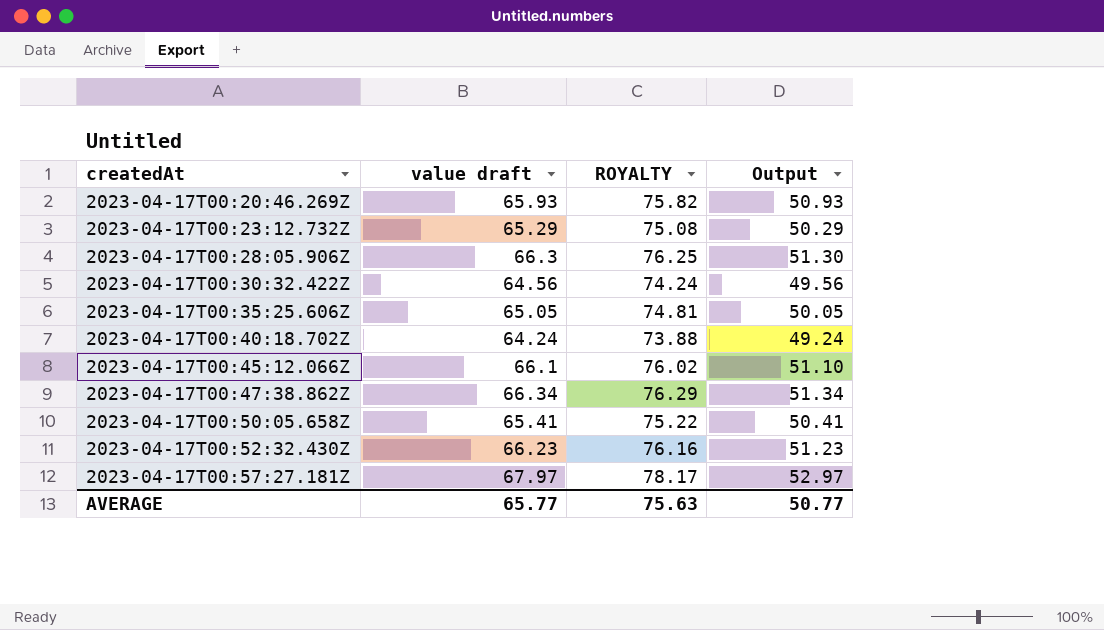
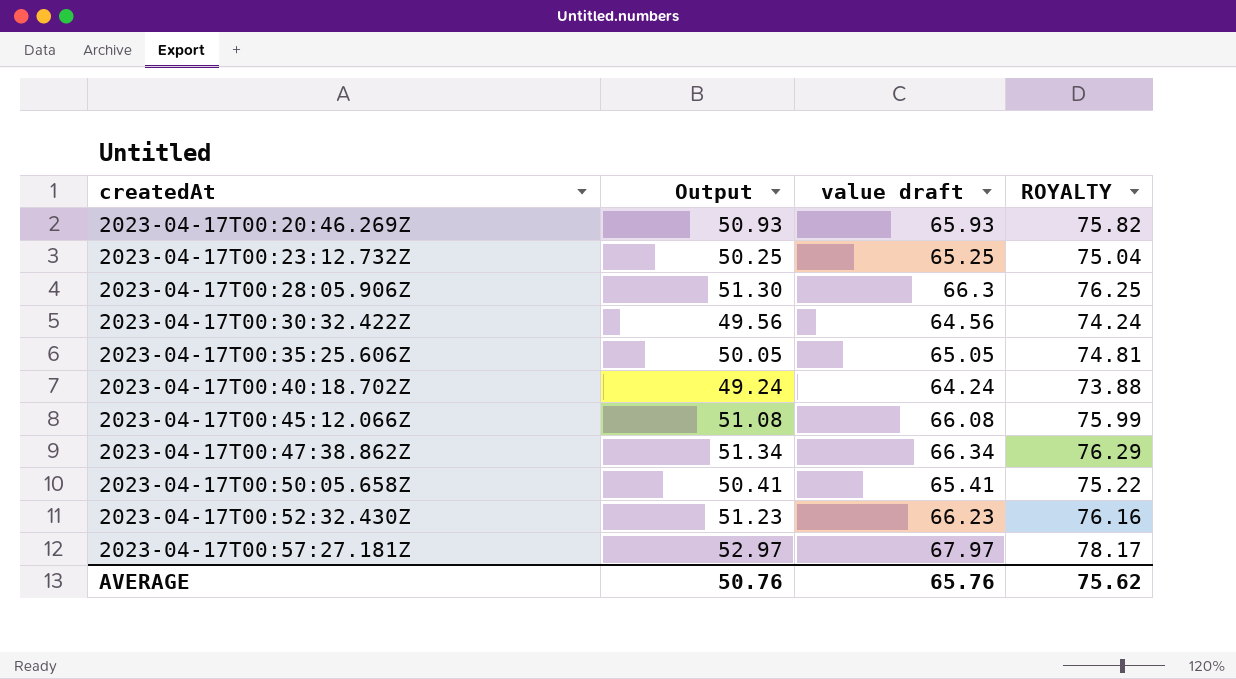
column Output | position: 4 -> 2
2023-04-17T00:23:12.732Z | Output: 50.29 -> 50.25
2023-04-17T00:23:12.732Z | value draft: 65.29 -> 65.25
2023-04-17T00:23:12.732Z | ROYALTY: 75.08 -> 75.04
2023-04-17T00:45:12.066Z | Output: 51.10 -> 51.08
2023-04-17T00:45:12.066Z | value draft: 66.1 -> 66.08
2023-04-17T00:45:12.066Z | ROYALTY: 76.02 -> 75.99
AVERAGE | Output: 50.77 -> 50.76
AVERAGE | value draft: 65.77 -> 65.76
AVERAGE | ROYALTY: 75.63 -> 75.62

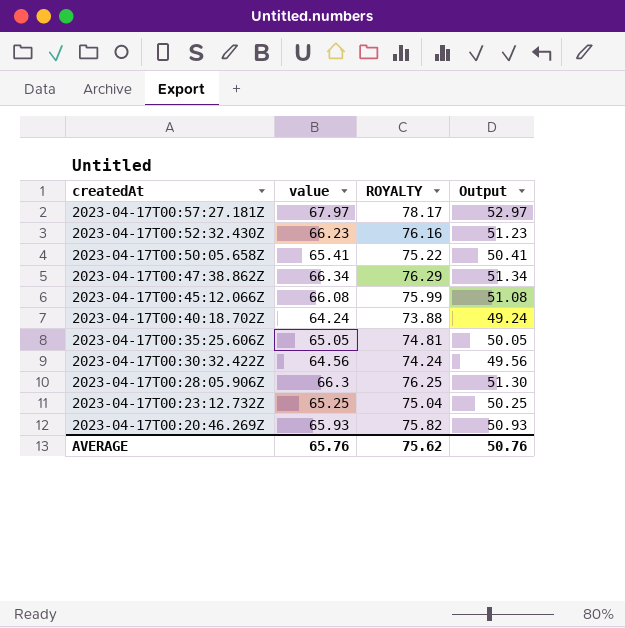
row order: createdAt ascending -> createdAt descending
column name: value draft -> value
column Output | position: 2 -> 4

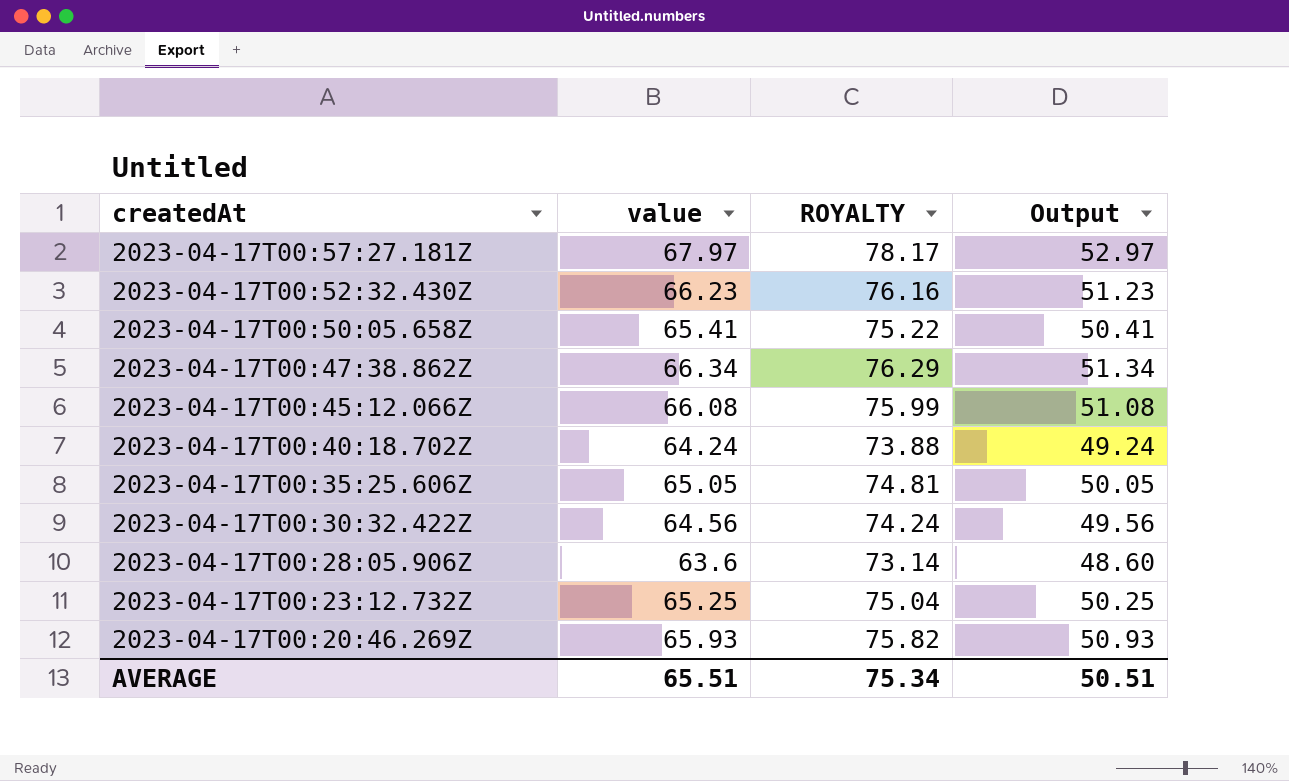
2023-04-17T00:28:05.906Z | value: 66.3 -> 63.6
2023-04-17T00:28:05.906Z | ROYALTY: 76.25 -> 73.14
2023-04-17T00:28:05.906Z | Output: 51.30 -> 48.60
AVERAGE | value: 65.76 -> 65.51
AVERAGE | ROYALTY: 75.62 -> 75.34
AVERAGE | Output: 50.76 -> 50.51

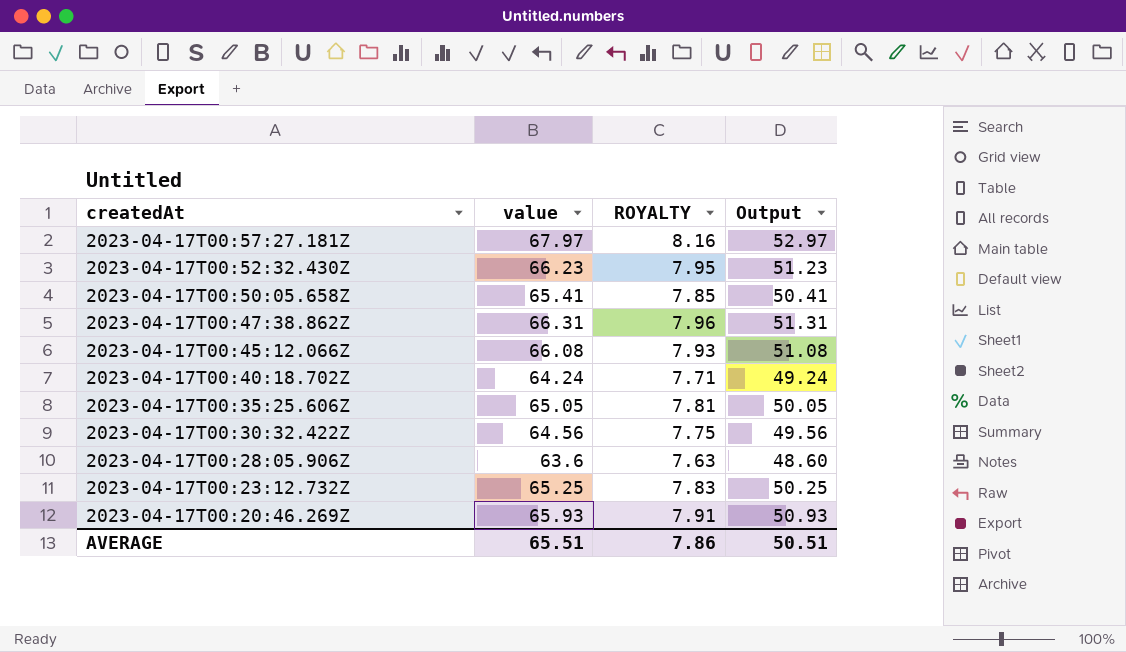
column ROYALTY | formula: [value] * 1.15 -> [value] * 0.12
2023-04-17T00:47:38.862Z | value: 66.34 -> 66.31
2023-04-17T00:47:38.862Z | Output: 51.34 -> 51.31
AVERAGE | ROYALTY: 75.34 -> 7.86

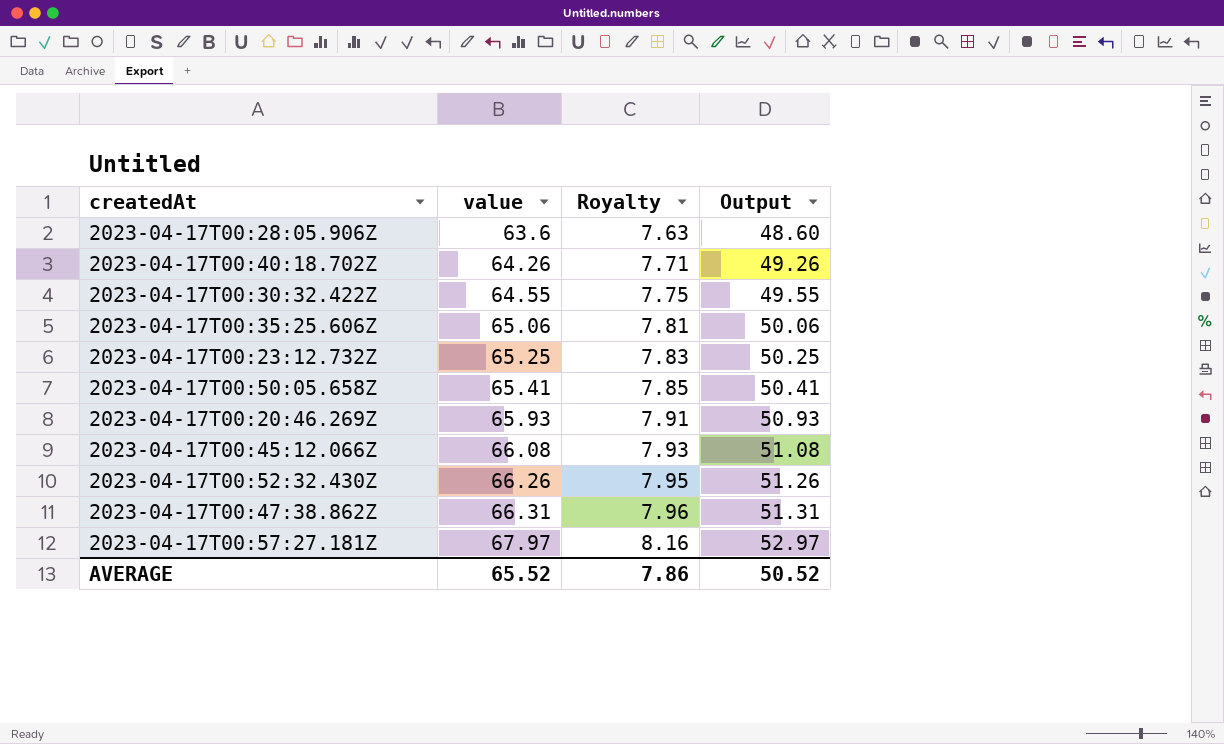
row order: createdAt descending -> value ascending
column name: ROYALTY -> Royalty
2023-04-17T00:40:18.702Z | value: 64.24 -> 64.26
2023-04-17T00:40:18.702Z | Output: 49.24 -> 49.26
2023-04-17T00:30:32.422Z | value: 64.56 -> 64.55
2023-04-17T00:30:32.422Z | Output: 49.56 -> 49.55
2023-04-17T00:35:25.606Z | value: 65.05 -> 65.06
2023-04-17T00:35:25.606Z | Output: 50.05 -> 50.06
2023-04-17T00:52:32.430Z | value: 66.23 -> 66.26
2023-04-17T00:52:32.430Z | Output: 51.23 -> 51.26
AVERAGE | value: 65.51 -> 65.52
AVERAGE | Output: 50.51 -> 50.52

